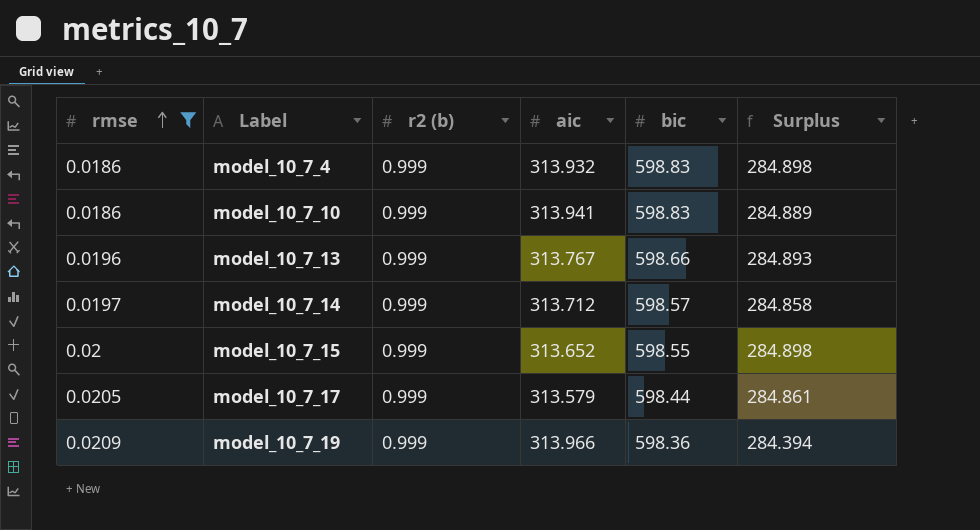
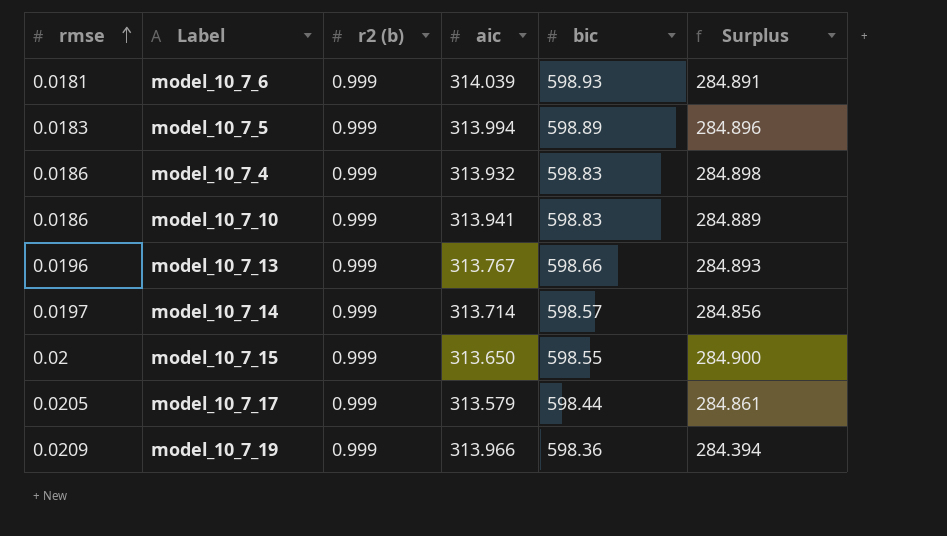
filter: rmse >= 0.0186 -> none
model_10_7_14 | aic: 313.712 -> 313.714
model_10_7_14 | Surplus: 284.858 -> 284.856
model_10_7_15 | aic: 313.652 -> 313.650
model_10_7_15 | Surplus: 284.898 -> 284.900

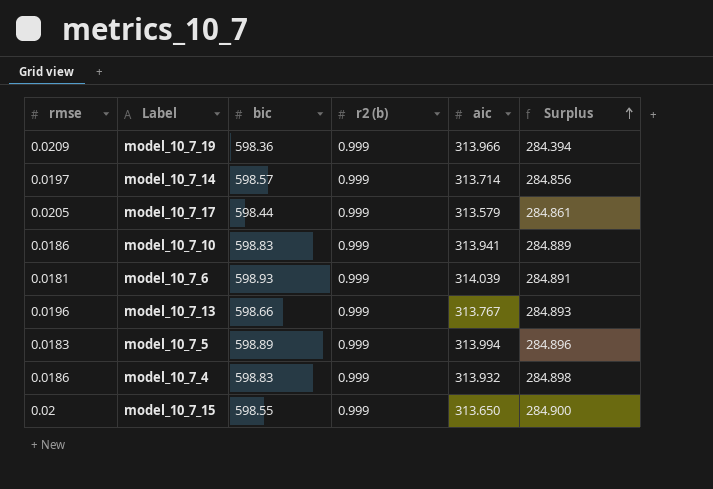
row order: rmse ascending -> Surplus ascending
column bic | position: 5 -> 3

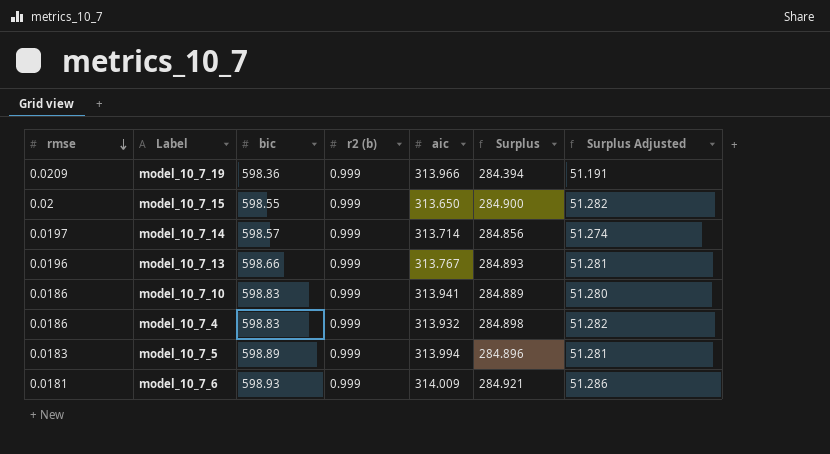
row order: Surplus ascending -> rmse descending
column Surplus Adjusted | formula: none -> [Surplus] * 0.18
row model_10_7_17: 0.0205 | 598.44 | 0.999 | 313.579 | 284.861 -> none
model_10_7_6 | aic: 314.039 -> 314.009
model_10_7_6 | Surplus: 284.891 -> 284.921

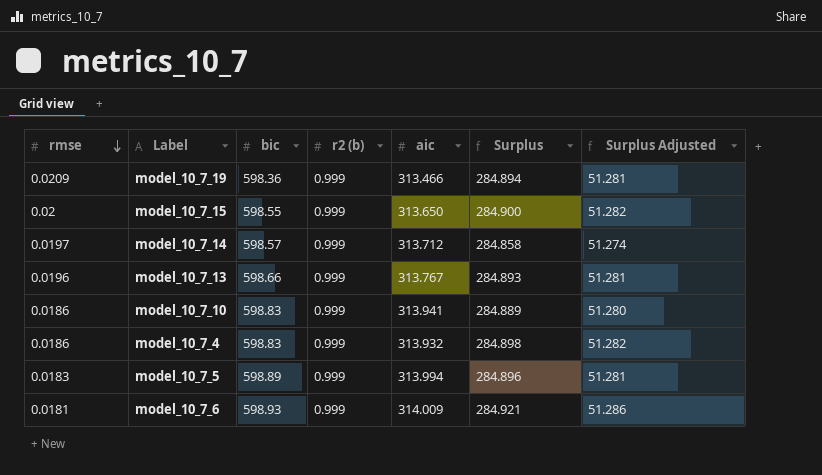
model_10_7_19 | aic: 313.966 -> 313.466
model_10_7_19 | Surplus: 284.394 -> 284.894
model_10_7_19 | Surplus Adjusted: 51.191 -> 51.281
model_10_7_14 | aic: 313.714 -> 313.712
model_10_7_14 | Surplus: 284.856 -> 284.858

